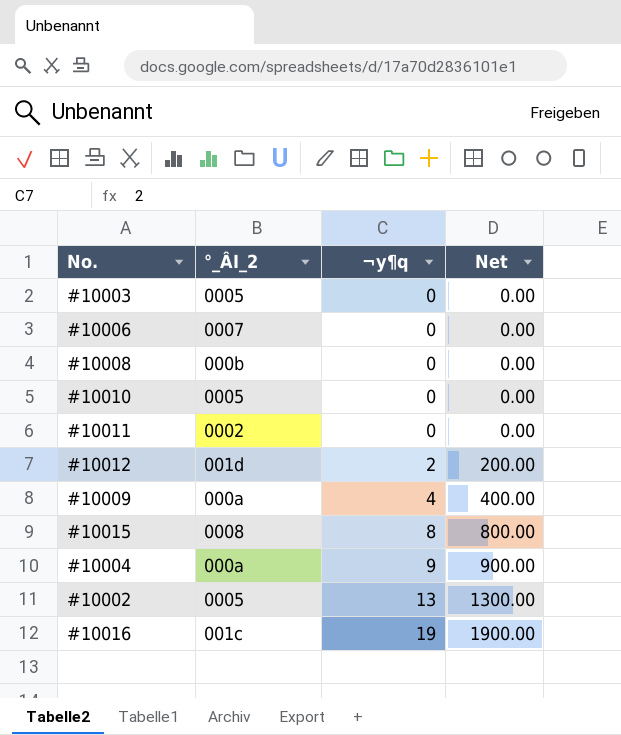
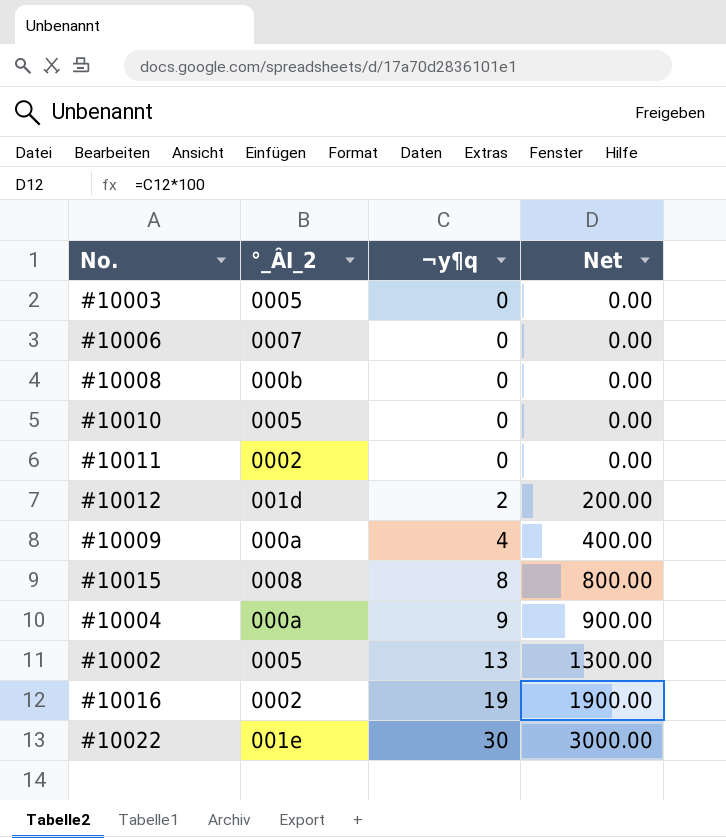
#10016 | °_ÂI_2: 001c -> 0002
row #10022: none -> 001e | 30 | 3000.00

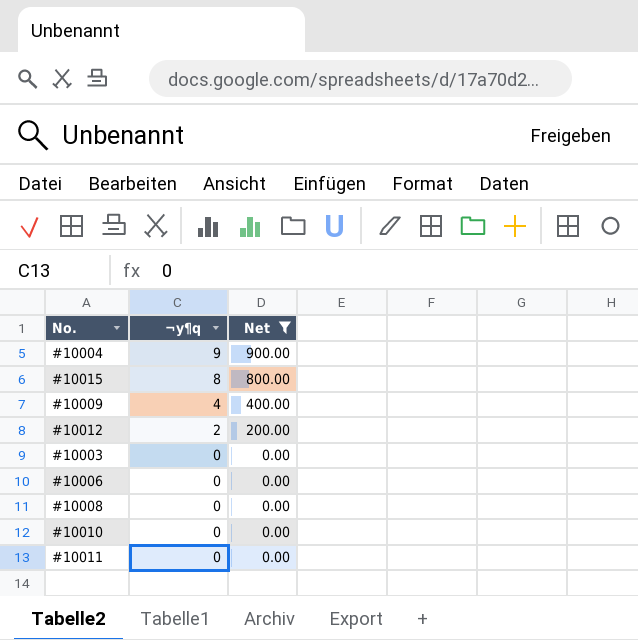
filter: none -> Net <= 900.00
row order: ¬y¶q ascending -> ¬y¶q descending
column °_ÂI_2 | position: 2 -> none

